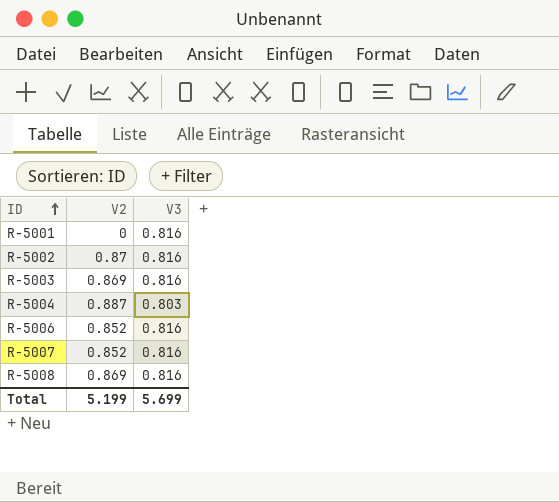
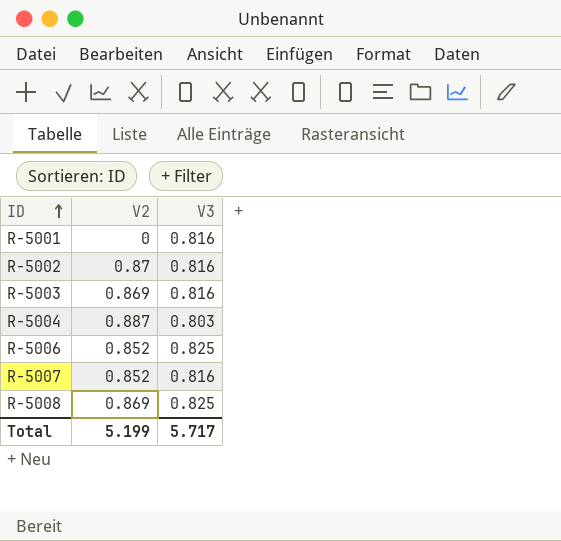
R-5006 | V3: 0.816 -> 0.825
R-5008 | V3: 0.816 -> 0.825
Total | V3: 5.699 -> 5.717

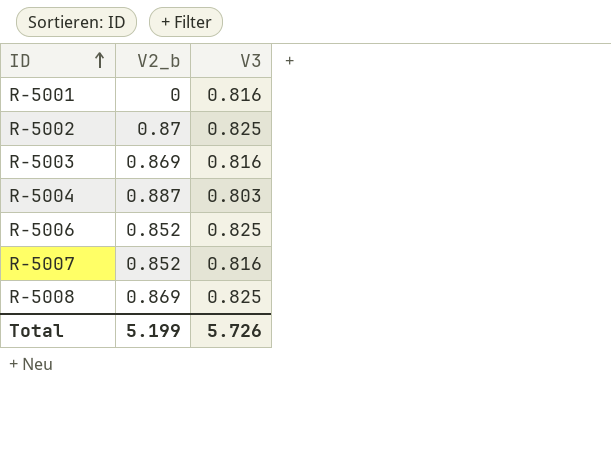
column name: V2 -> V2_b
R-5002 | V3: 0.816 -> 0.825
Total | V3: 5.717 -> 5.726

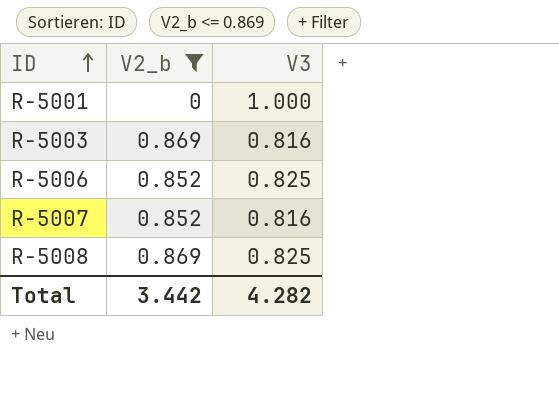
filter: none -> V2_b <= 0.869
R-5001 | V3: 0.816 -> 1.000
Total | V2_b: 5.199 -> 3.442
Total | V3: 5.726 -> 4.282

